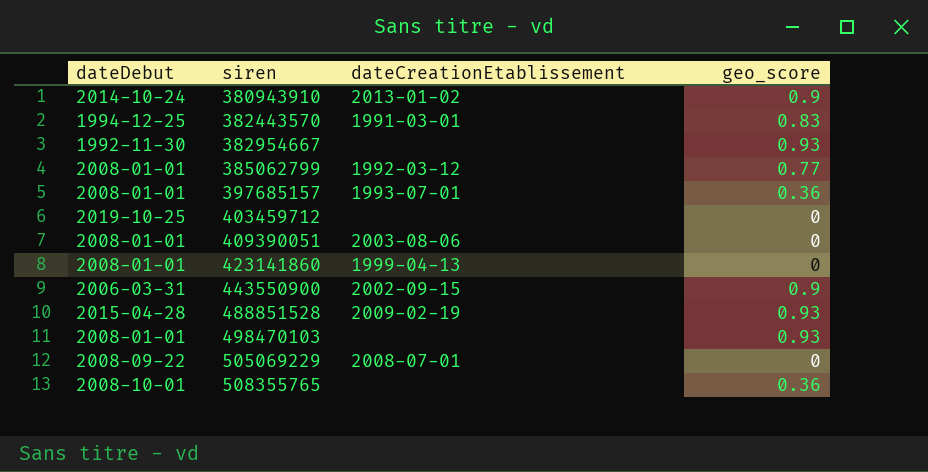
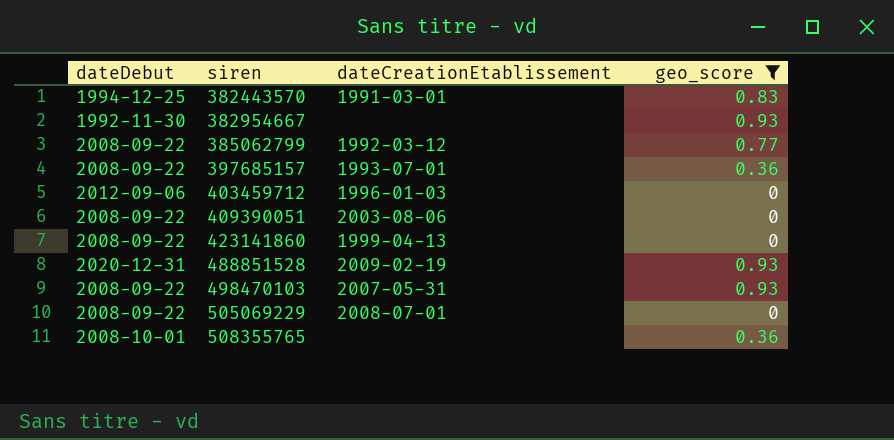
filter: none -> geo_score != 0.9
385062799 | dateDebut: 2008-01-01 -> 2008-09-22
397685157 | dateDebut: 2008-01-01 -> 2008-09-22
403459712 | dateDebut: 2019-10-25 -> 2012-09-06
403459712 | dateCreationEtablissement: none -> 1996-01-03
409390051 | dateDebut: 2008-01-01 -> 2008-09-22
423141860 | dateDebut: 2008-01-01 -> 2008-09-22
488851528 | dateDebut: 2015-04-28 -> 2020-12-31
498470103 | dateDebut: 2008-01-01 -> 2008-09-22
498470103 | dateCreationEtablissement: none -> 2007-05-31

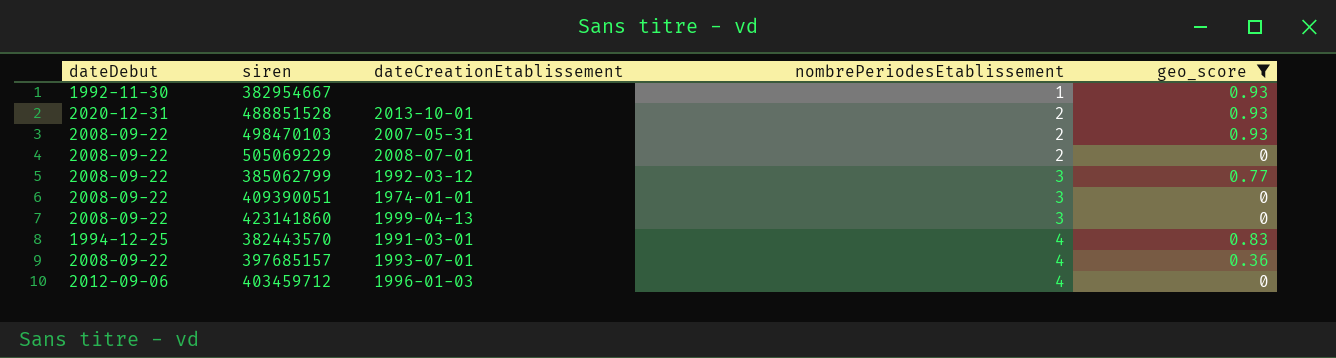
row order: siren ascending -> nombrePeriodesEtablissement ascending
column nombrePeriodesEtablissement | position: none -> 4
row 508355765: 2008-10-01 | none | 0.36 -> none
488851528 | dateCreationEtablissement: 2009-02-19 -> 2013-10-01
409390051 | dateCreationEtablissement: 2003-08-06 -> 1974-01-01

